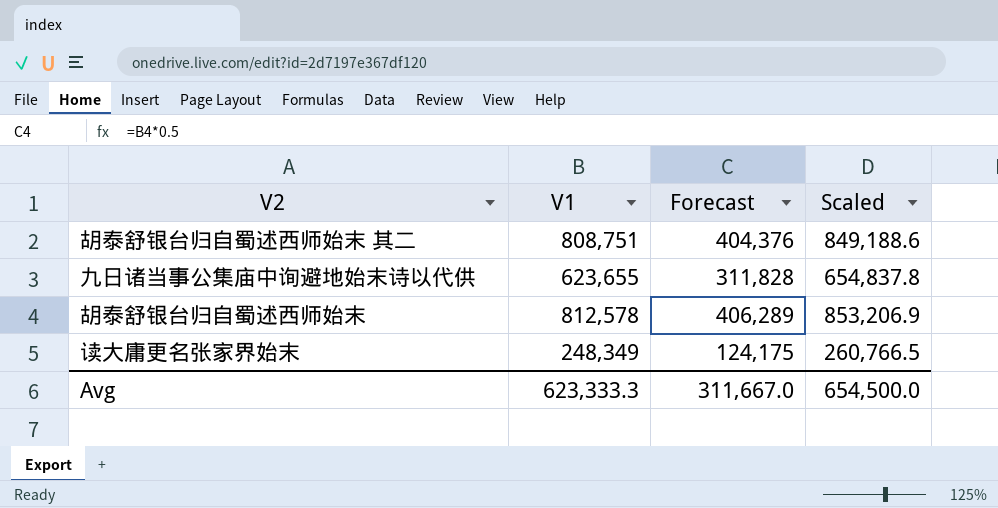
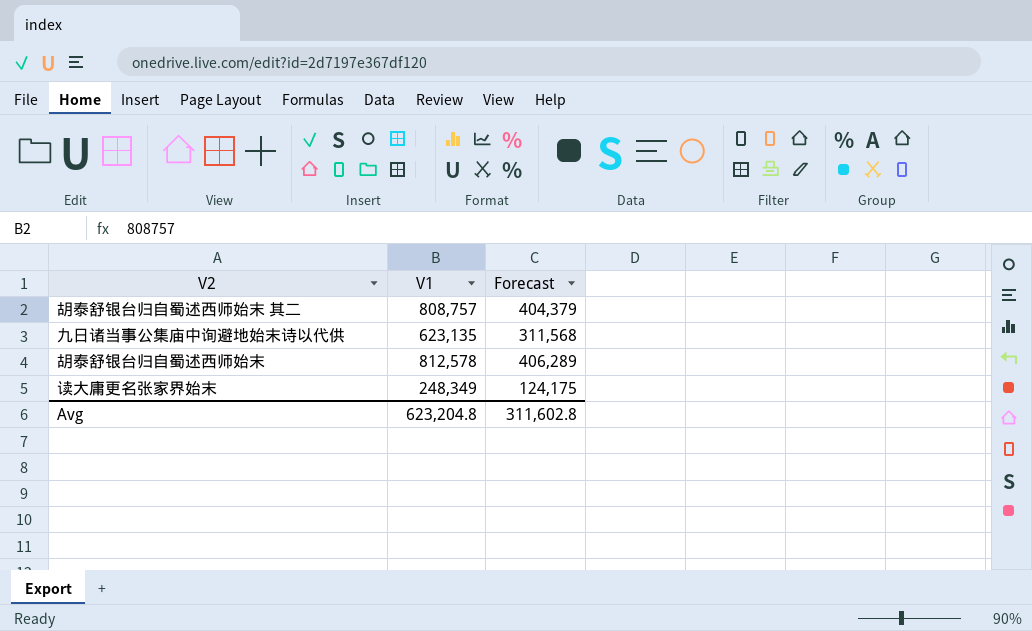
column Scaled | formula: [V1] * 1.05 -> none
胡泰舒银台归自蜀述西师始末 其二 | V1: 808,751 -> 808,757
胡泰舒银台归自蜀述西师始末 其二 | Forecast: 404,376 -> 404,379
九日诸当事公集庙中询避地始末诗以代供 | V1: 623,655 -> 623,135
九日诸当事公集庙中询避地始末诗以代供 | Forecast: 311,828 -> 311,568
Avg | V1: 623,333.3 -> 623,204.8
Avg | Forecast: 311,667.0 -> 311,602.8

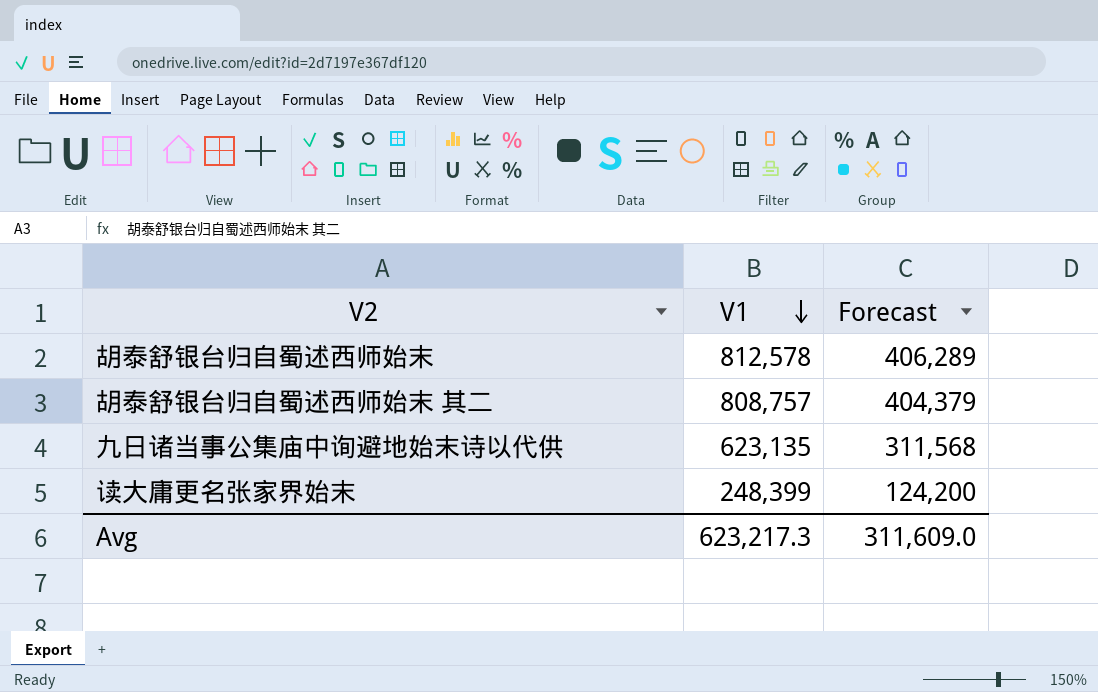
row order: none -> V1 descending
读大庸更名张家界始末 | V1: 248,349 -> 248,399
读大庸更名张家界始末 | Forecast: 124,175 -> 124,200
Avg | V1: 623,204.8 -> 623,217.3
Avg | Forecast: 311,602.8 -> 311,609.0

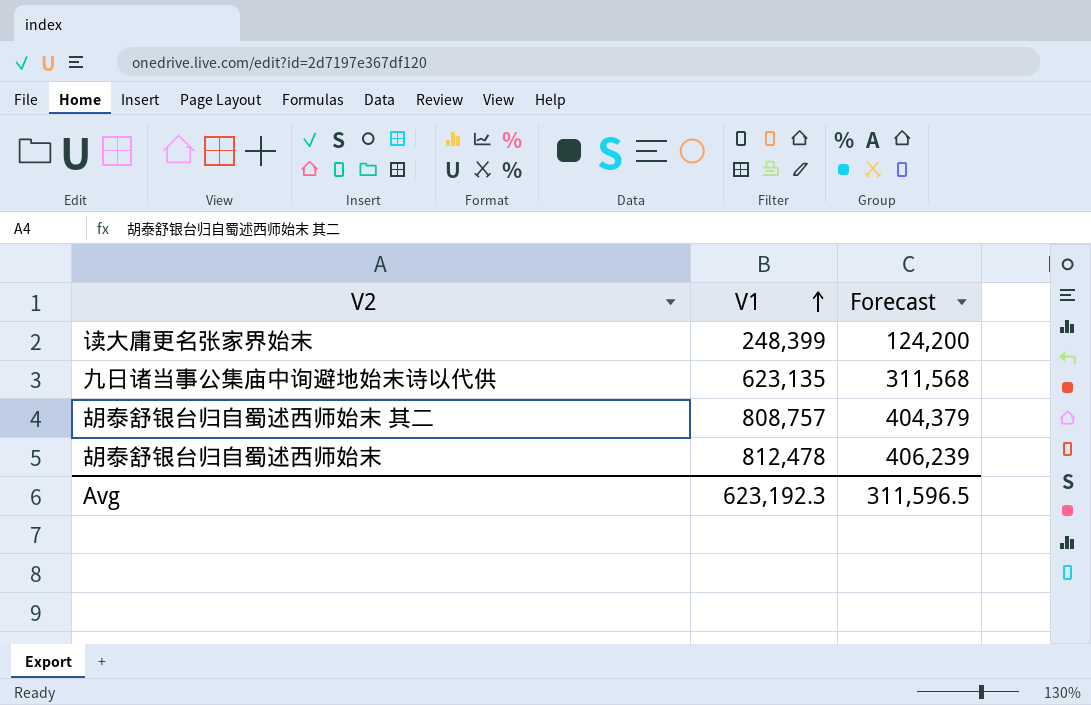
row order: V1 descending -> V1 ascending
胡泰舒银台归自蜀述西师始末 | V1: 812,578 -> 812,478
胡泰舒银台归自蜀述西师始末 | Forecast: 406,289 -> 406,239
Avg | V1: 623,217.3 -> 623,192.3
Avg | Forecast: 311,609.0 -> 311,596.5

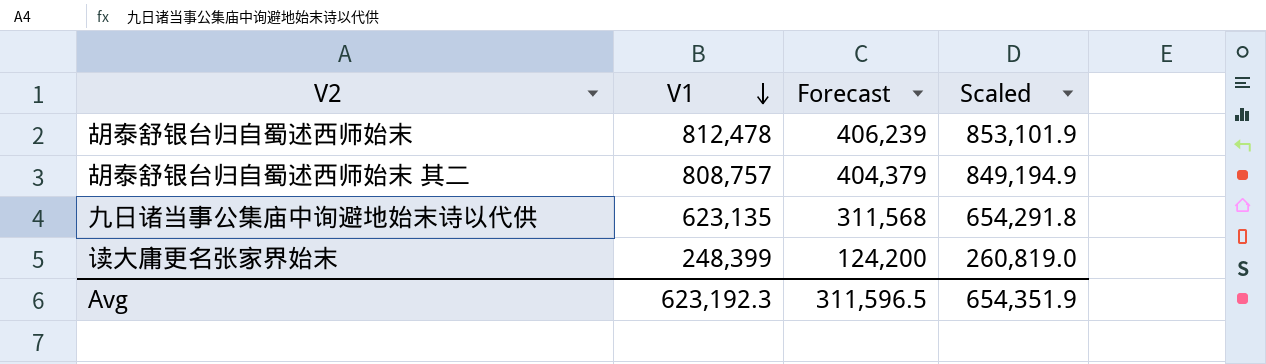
row order: V1 ascending -> V1 descending
column Scaled | formula: none -> [V1] * 1.05

